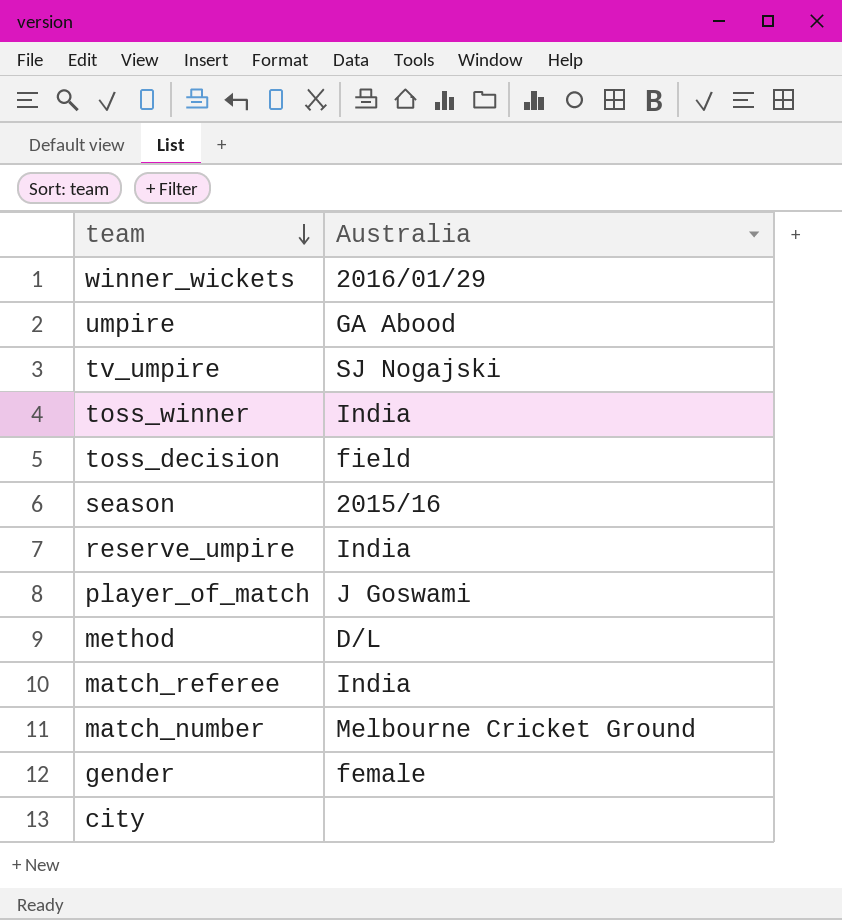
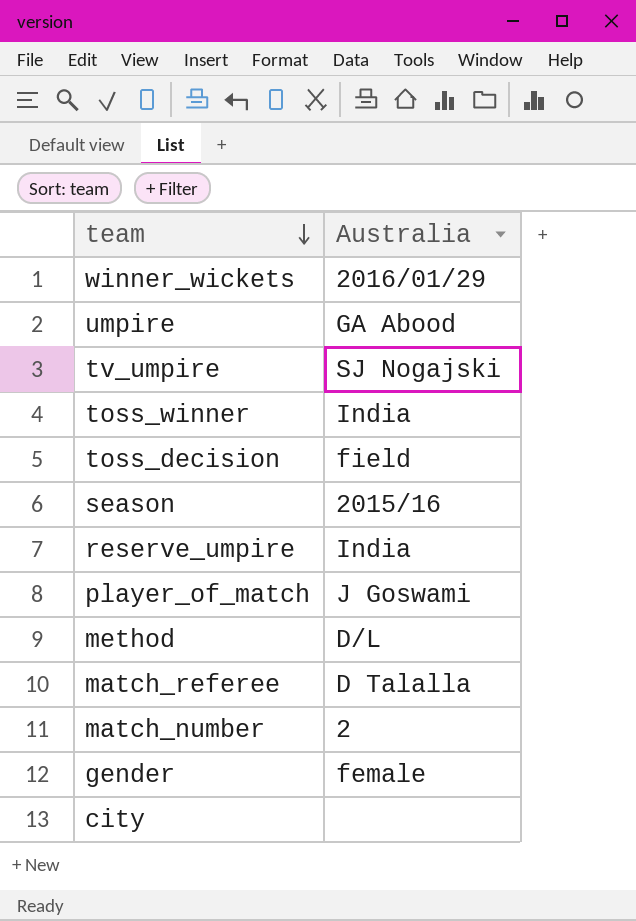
match_referee | Australia: India -> D Talalla
match_number | Australia: Melbourne Cricket Ground -> 2

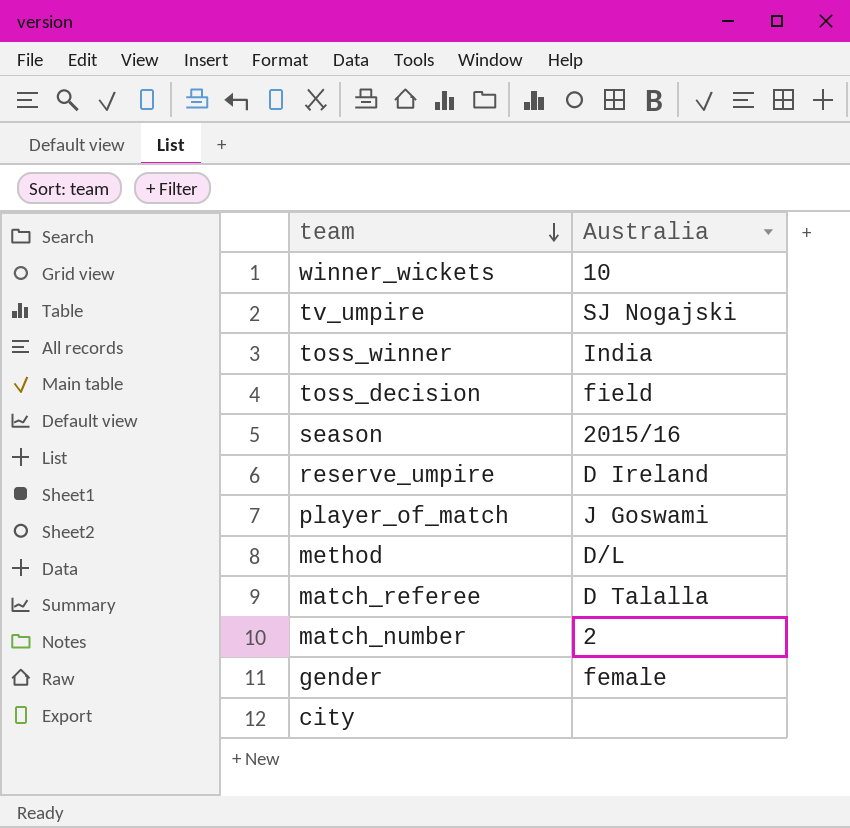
row umpire: GA Abood -> none
winner_wickets | Australia: 2016/01/29 -> 10
reserve_umpire | Australia: India -> D Ireland

